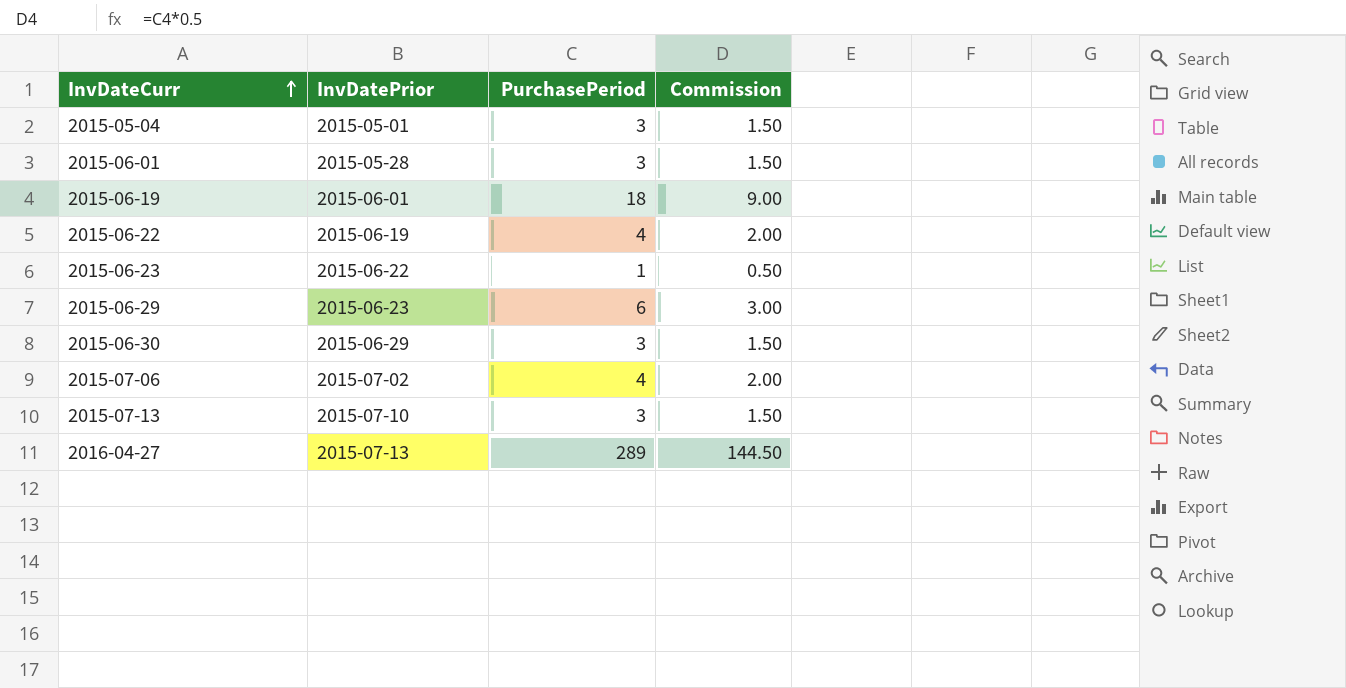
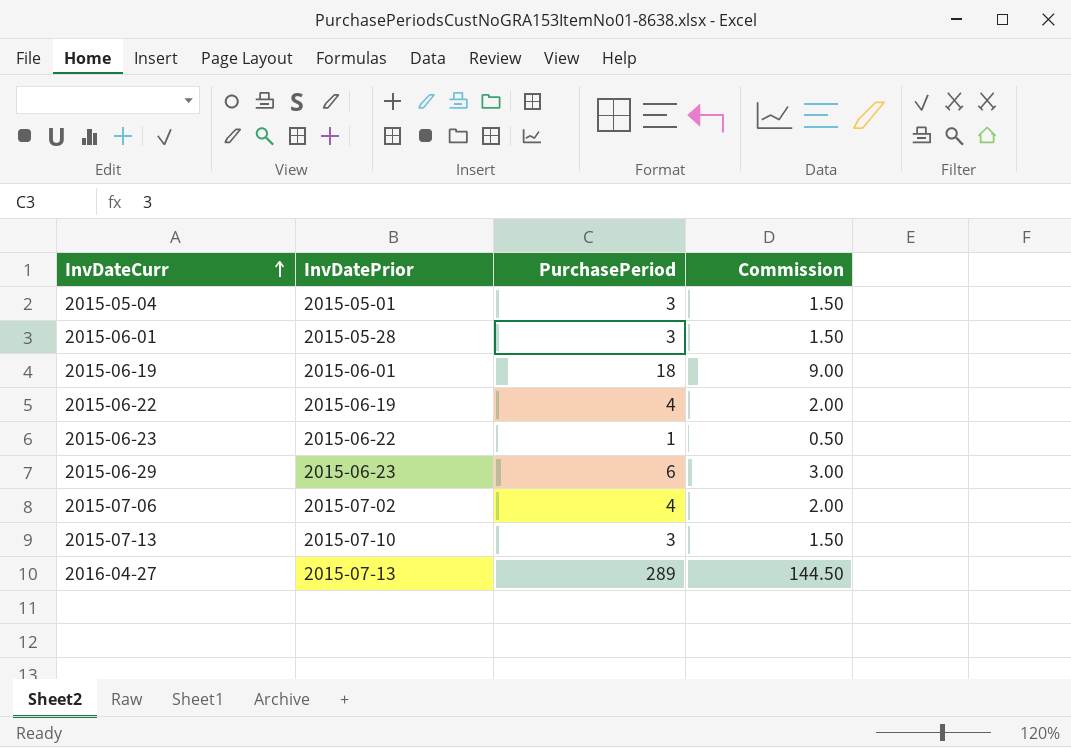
row 2015-06-30: 2015-06-29 | 3 | 1.50 -> none

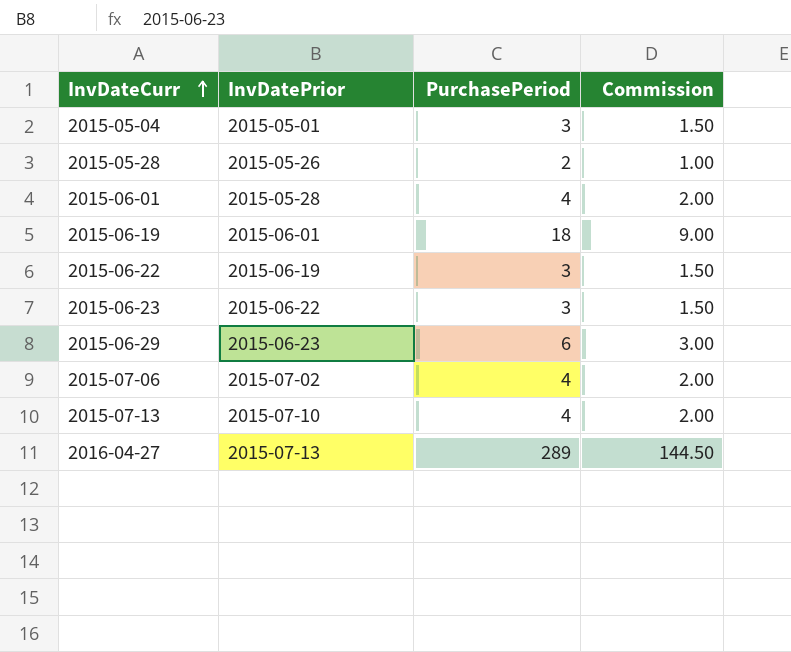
row 2015-05-28: none -> 2015-05-26 | 2 | 1.00
2015-06-01 | PurchasePeriod: 3 -> 4
2015-06-01 | Commission: 1.50 -> 2.00
2015-06-22 | PurchasePeriod: 4 -> 3
2015-06-22 | Commission: 2.00 -> 1.50
2015-06-23 | PurchasePeriod: 1 -> 3
2015-06-23 | Commission: 0.50 -> 1.50
2015-07-13 | PurchasePeriod: 3 -> 4
2015-07-13 | Commission: 1.50 -> 2.00

